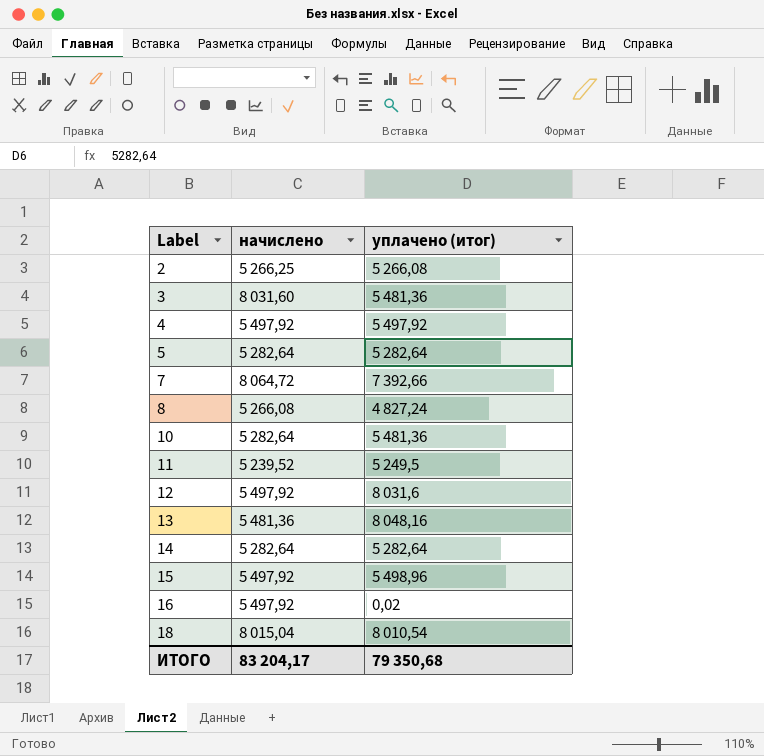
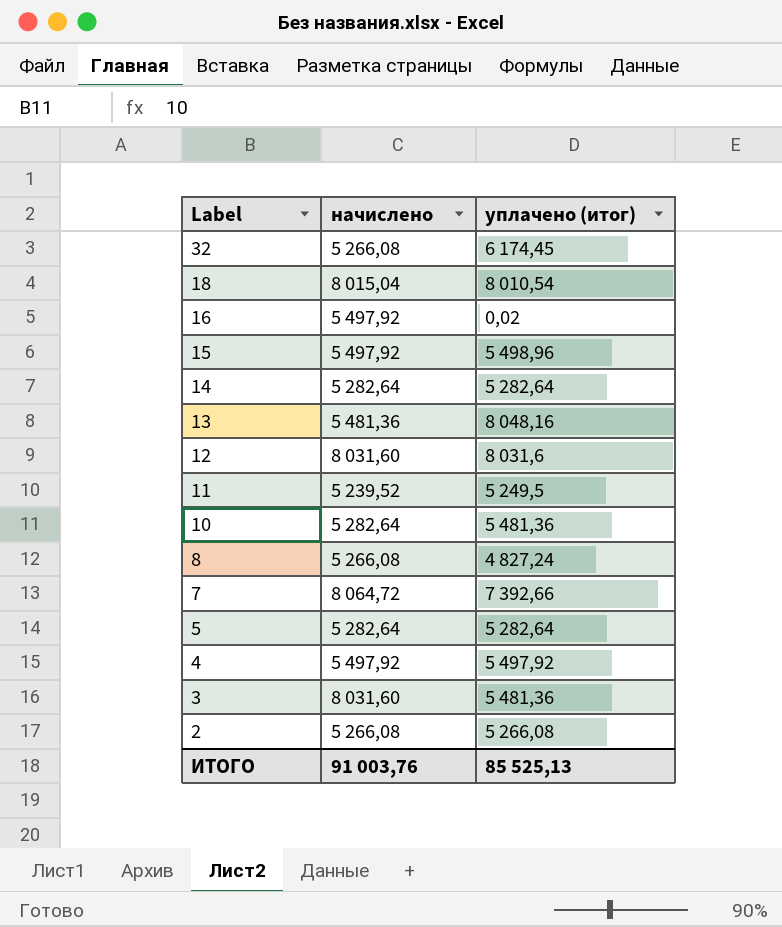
row order: Label ascending -> Label descending
row 32: none -> 5 266,08 | 6 174,45
12 | начислено: 5 497,92 -> 8 031,60
2 | начислено: 5 266,25 -> 5 266,08
ИТОГО | начислено: 83 204,17 -> 91 003,76
ИТОГО | уплачено (итог): 79 350,68 -> 85 525,13

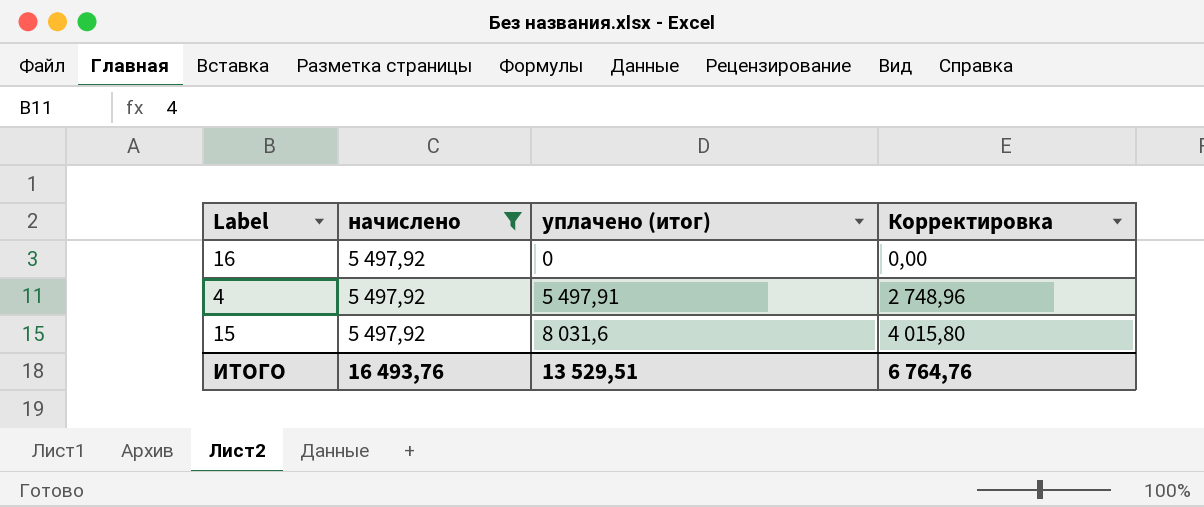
filter: none -> начислено = 5 497,92
row order: Label descending -> уплачено (итог) ascending
column Корректировка | formula: none -> [уплачено (итог)] * 0,5
16 | уплачено (итог): 0,02 -> 0
4 | уплачено (итог): 5 497,92 -> 5 497,91
15 | уплачено (итог): 5 498,96 -> 8 031,6
ИТОГО | начислено: 91 003,76 -> 16 493,76
ИТОГО | уплачено (итог): 85 525,13 -> 13 529,51

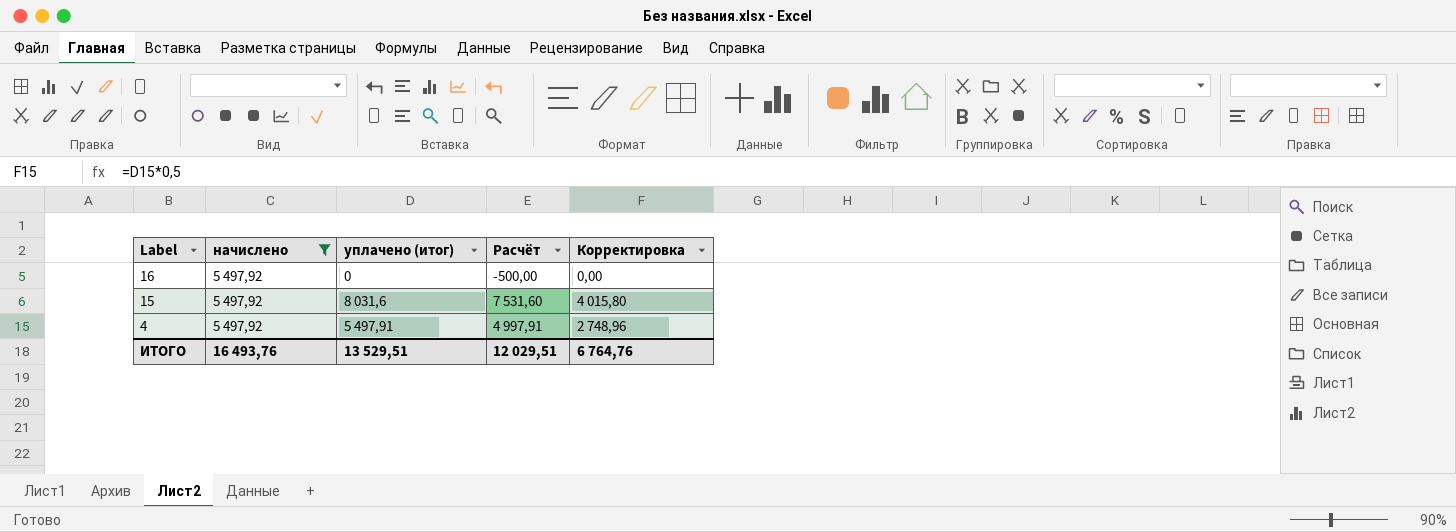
row order: уплачено (итог) ascending -> Label descending
column Расчёт | formula: none -> [уплачено (итог)] - 500

